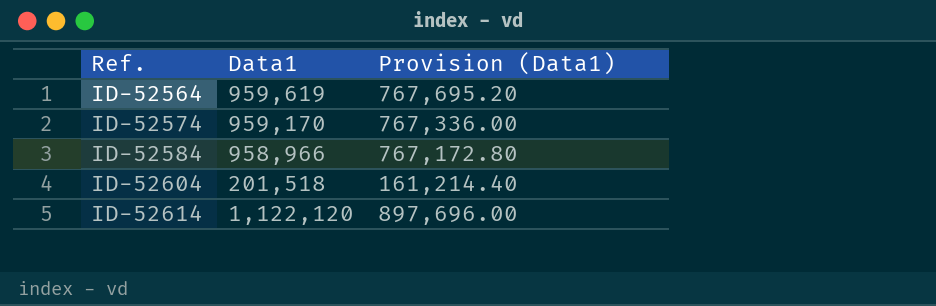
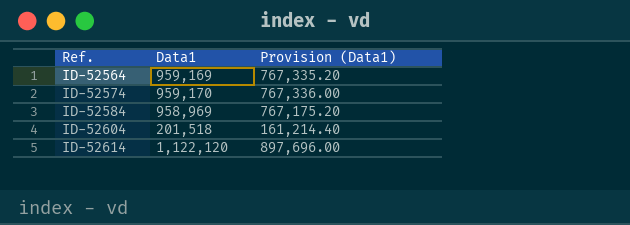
ID-52564 | Data1: 959,619 -> 959,169
ID-52564 | Provision (Data1): 767,695.20 -> 767,335.20
ID-52584 | Data1: 958,966 -> 958,969
ID-52584 | Provision (Data1): 767,172.80 -> 767,175.20

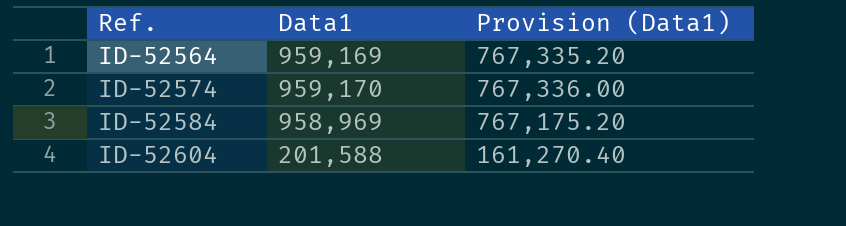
row ID-52614: 1,122,120 | 897,696.00 -> none
ID-52604 | Data1: 201,518 -> 201,588
ID-52604 | Provision (Data1): 161,214.40 -> 161,270.40

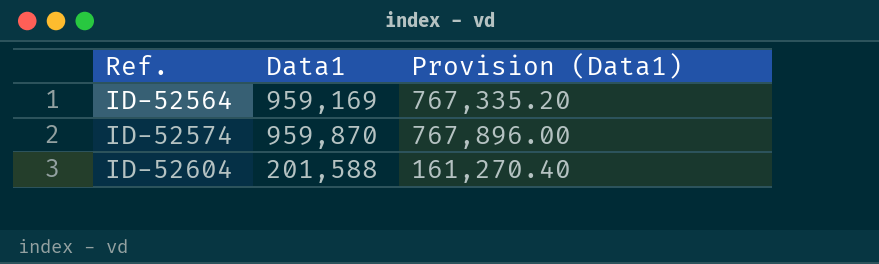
row ID-52584: 958,969 | 767,175.20 -> none
ID-52574 | Data1: 959,170 -> 959,870
ID-52574 | Provision (Data1): 767,336.00 -> 767,896.00

